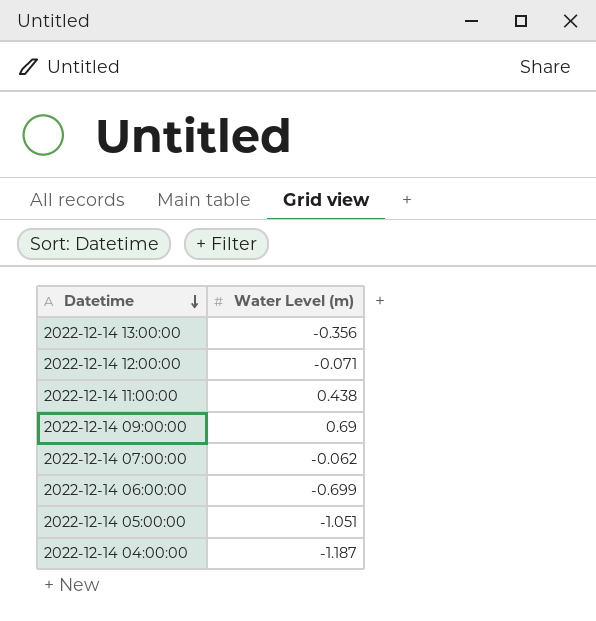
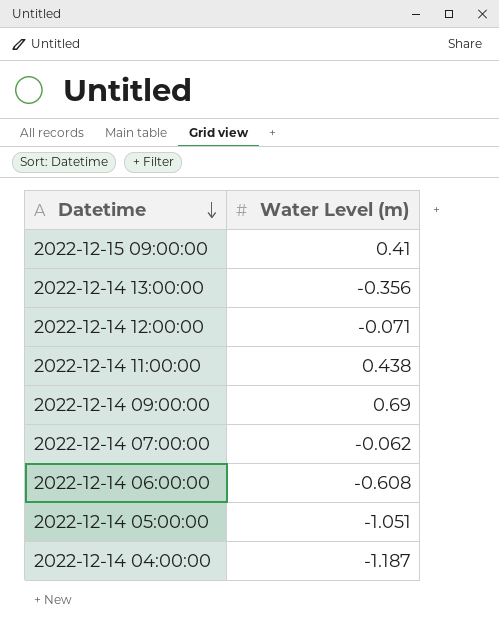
row 2022-12-15 09:00:00: none -> 0.41
2022-12-14 06:00:00 | Water Level (m): -0.699 -> -0.608

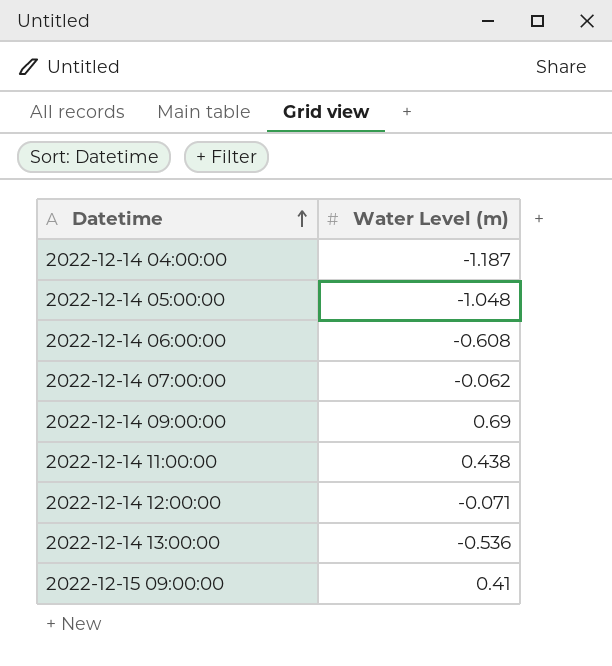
row order: Datetime descending -> Datetime ascending
2022-12-14 05:00:00 | Water Level (m): -1.051 -> -1.048
2022-12-14 13:00:00 | Water Level (m): -0.356 -> -0.536

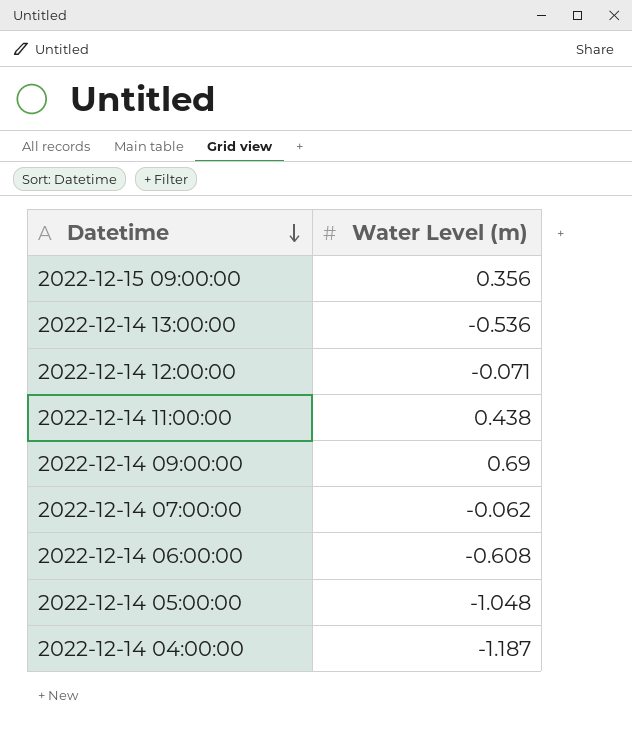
row order: Datetime ascending -> Datetime descending
2022-12-15 09:00:00 | Water Level (m): 0.41 -> 0.356

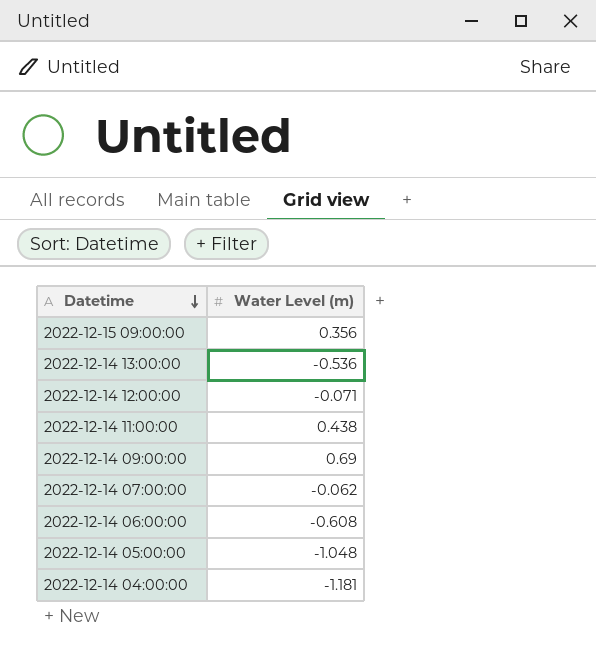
2022-12-14 04:00:00 | Water Level (m): -1.187 -> -1.181

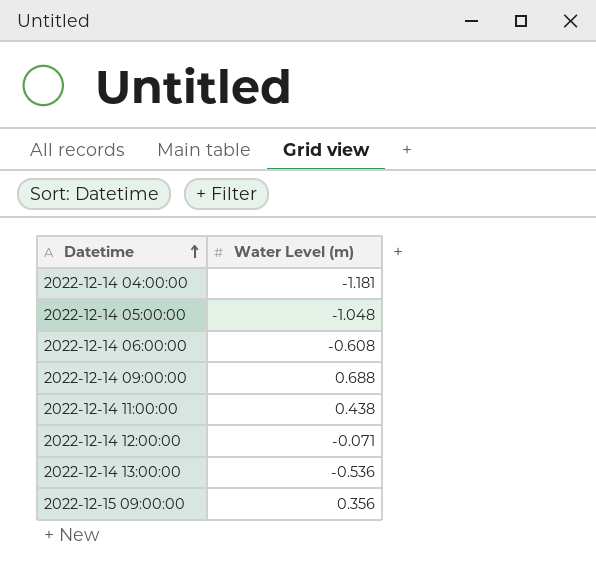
row order: Datetime descending -> Datetime ascending
row 2022-12-14 07:00:00: -0.062 -> none
2022-12-14 09:00:00 | Water Level (m): 0.69 -> 0.688

